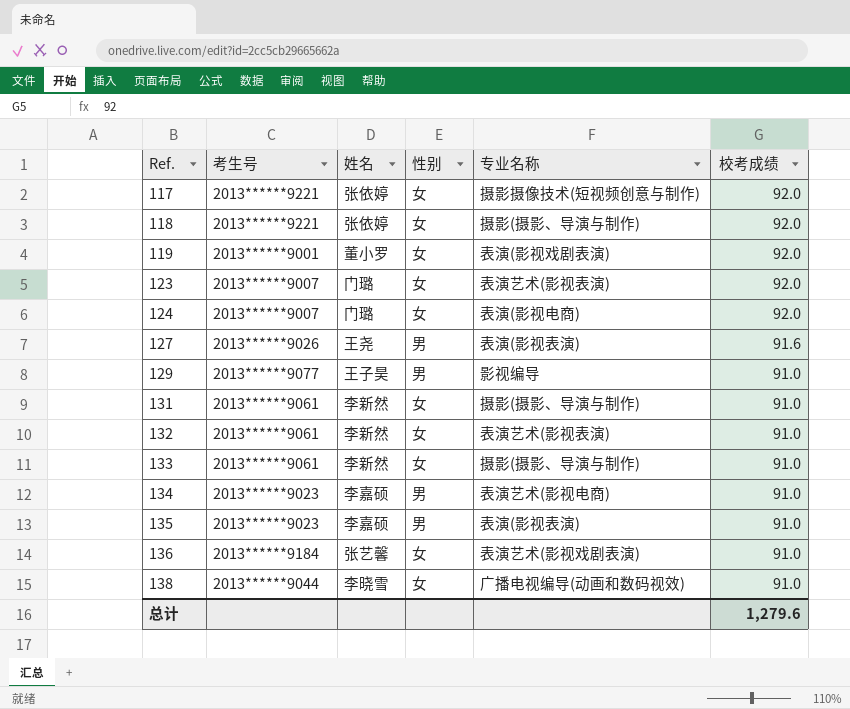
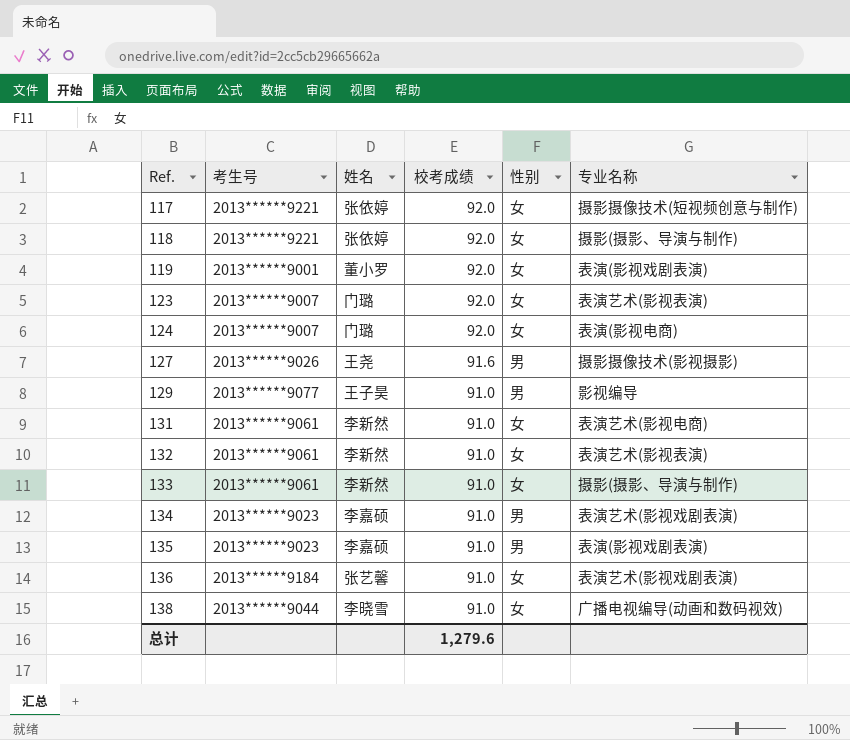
column 校考成绩 | position: 6 -> 4
127 | 专业名称: 表演(影视表演) -> 摄影摄像技术(影视摄影)
131 | 专业名称: 摄影(摄影、导演与制作) -> 表演艺术(影视电商)
134 | 专业名称: 表演艺术(影视电商) -> 表演艺术(影视戏剧表演)
135 | 专业名称: 表演(影视表演) -> 表演(影视戏剧表演)

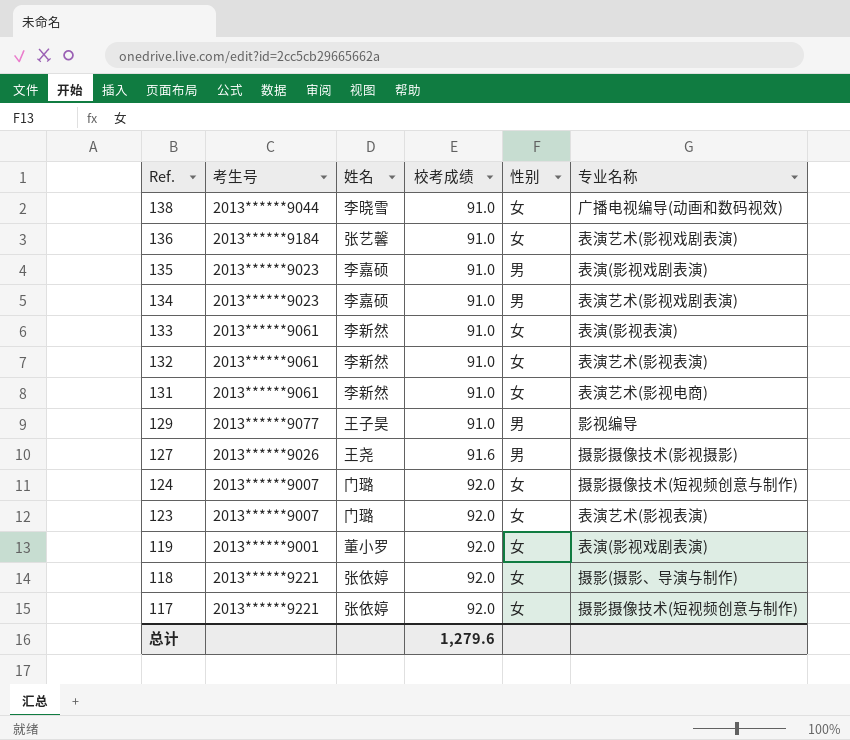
row order: Ref. ascending -> Ref. descending
133 | 专业名称: 摄影(摄影、导演与制作) -> 表演(影视表演)
124 | 专业名称: 表演(影视电商) -> 摄影摄像技术(短视频创意与制作)

